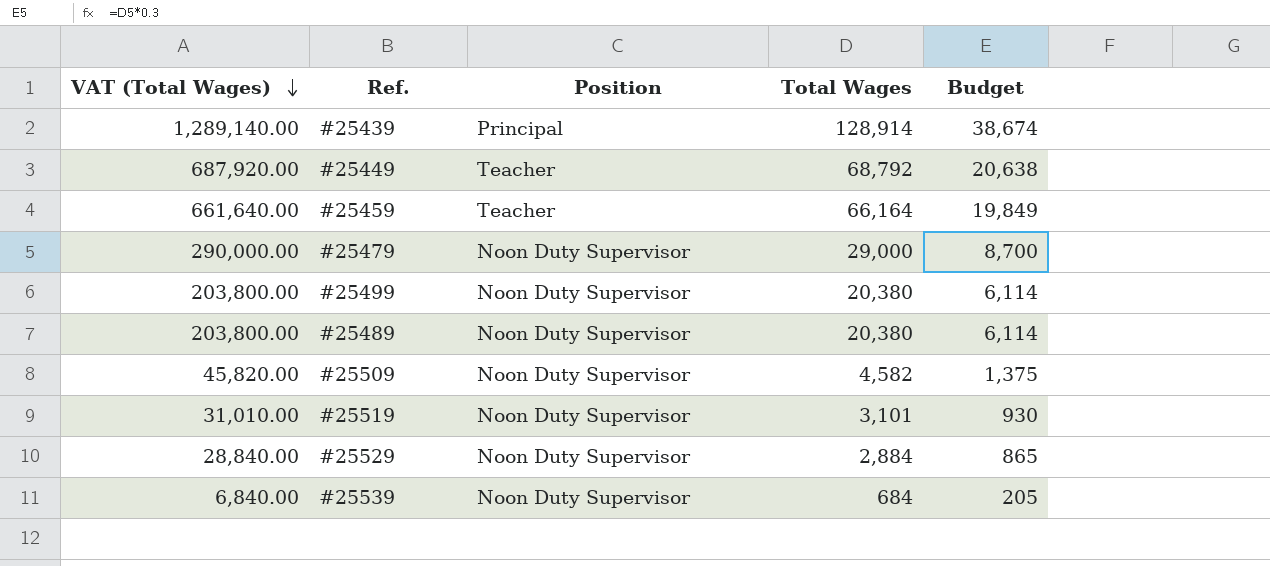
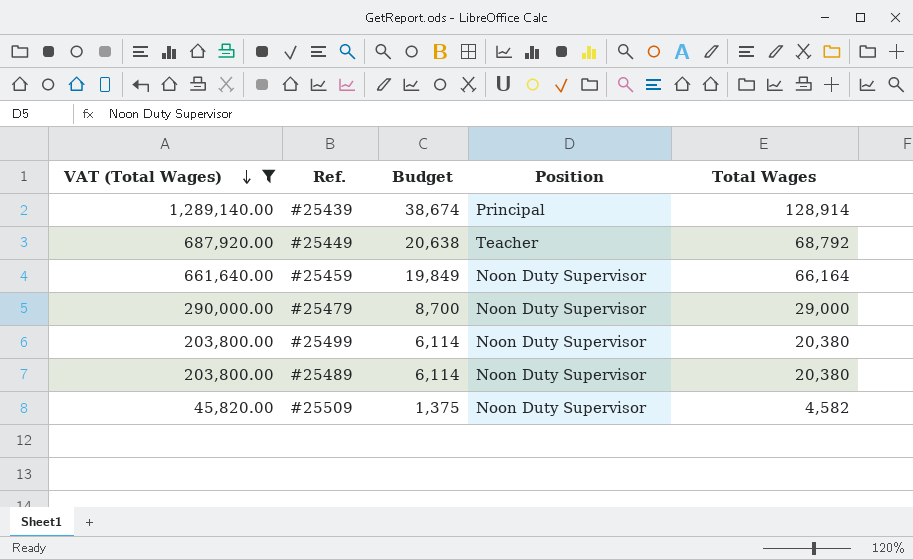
filter: none -> VAT (Total Wages) >= 45,820.00
column Budget | position: 5 -> 3
#25459 | Position: Teacher -> Noon Duty Supervisor

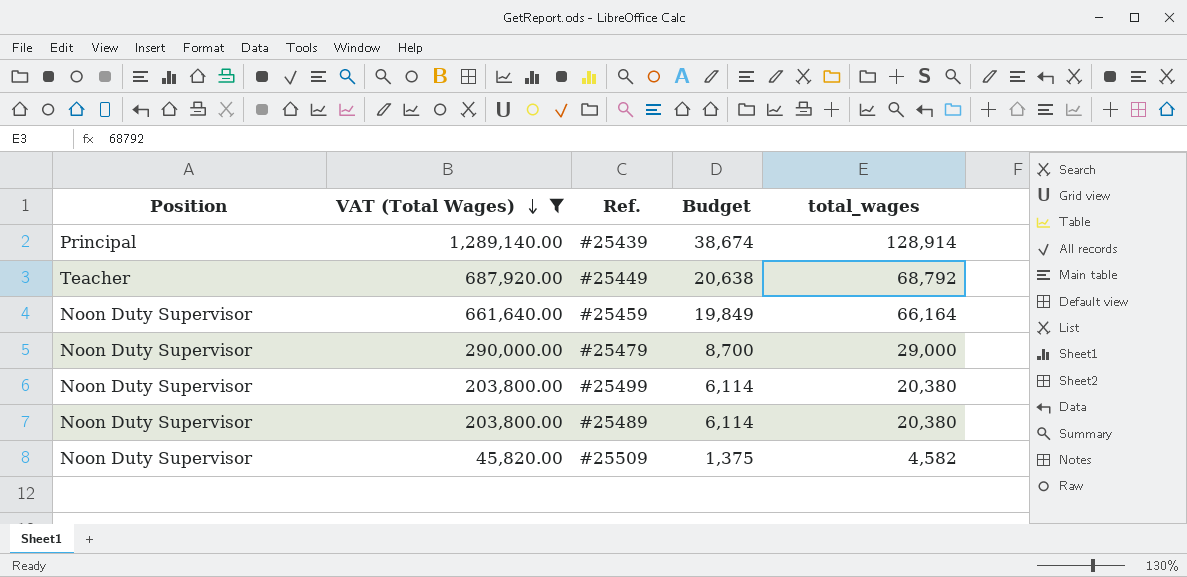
column Position | position: 4 -> 1
column name: Total Wages -> total_wages

